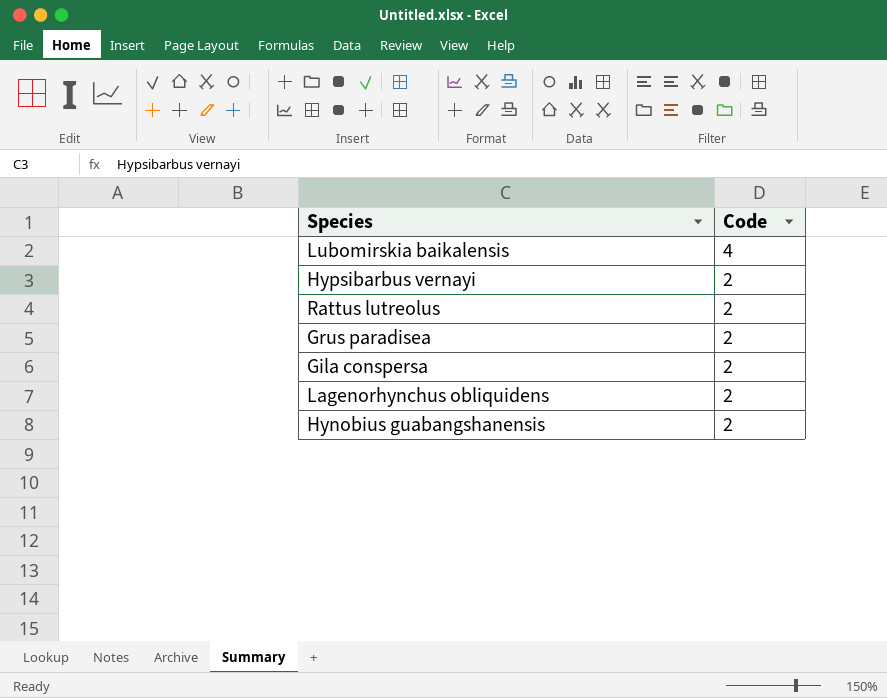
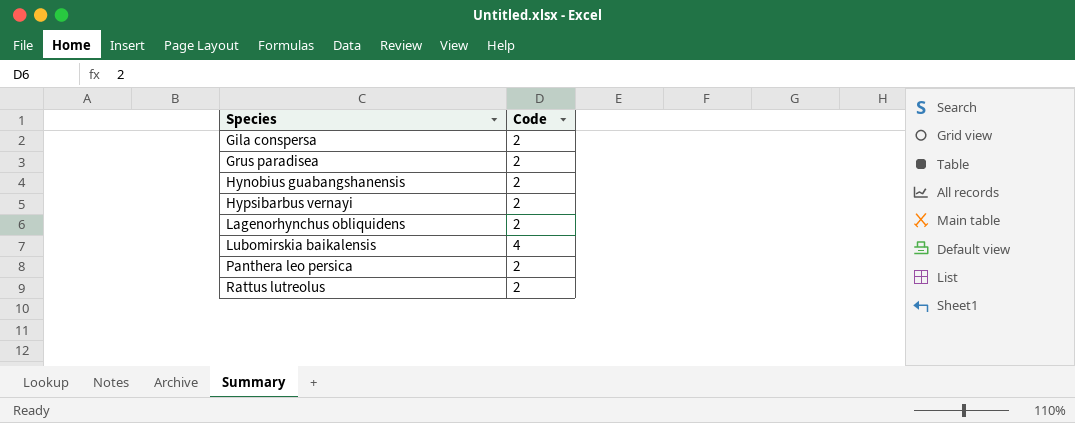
row order: Code descending -> Species ascending
row Panthera leo persica: none -> 2

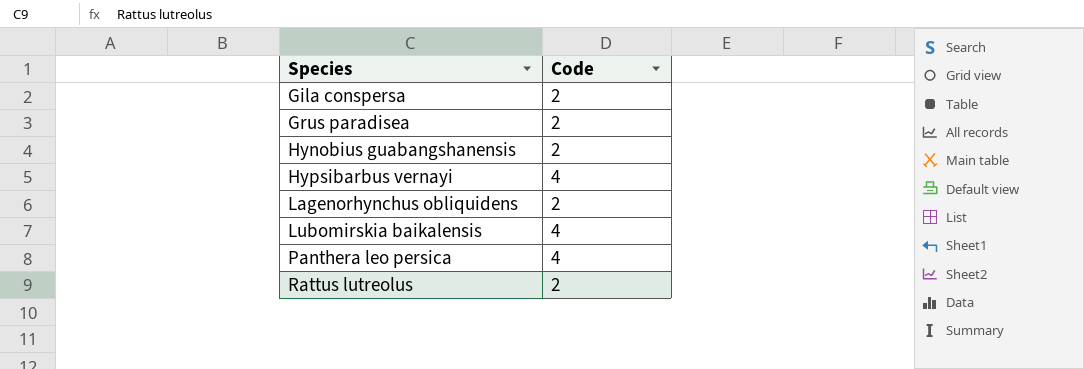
Hypsibarbus vernayi | Code: 2 -> 4
Panthera leo persica | Code: 2 -> 4

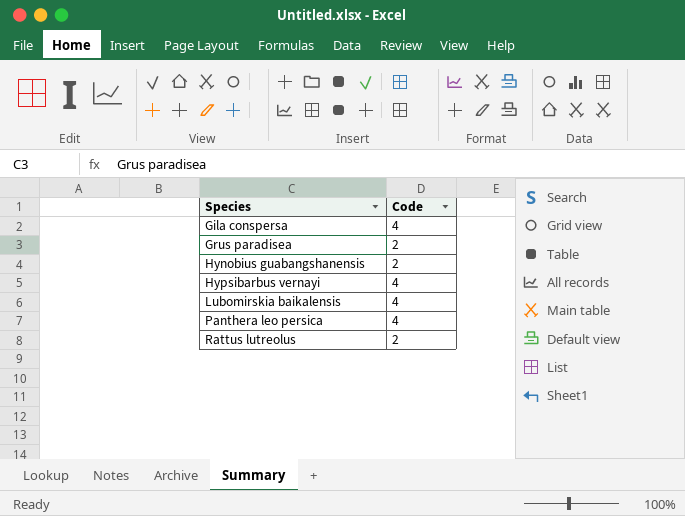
row Lagenorhynchus obliquidens: 2 -> none
Gila conspersa | Code: 2 -> 4

